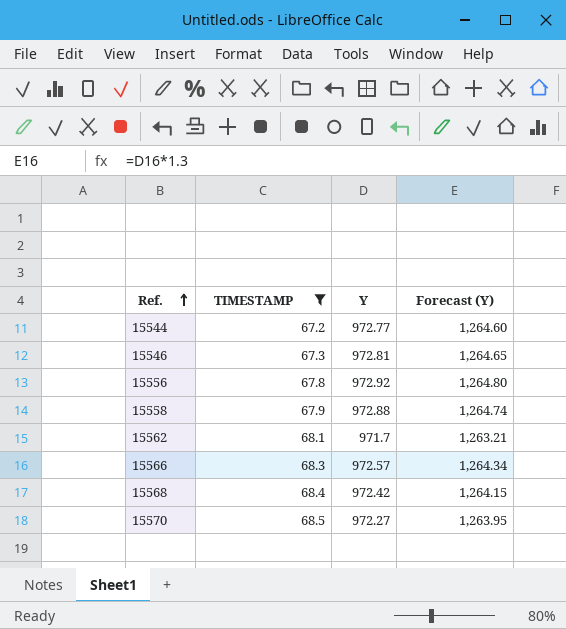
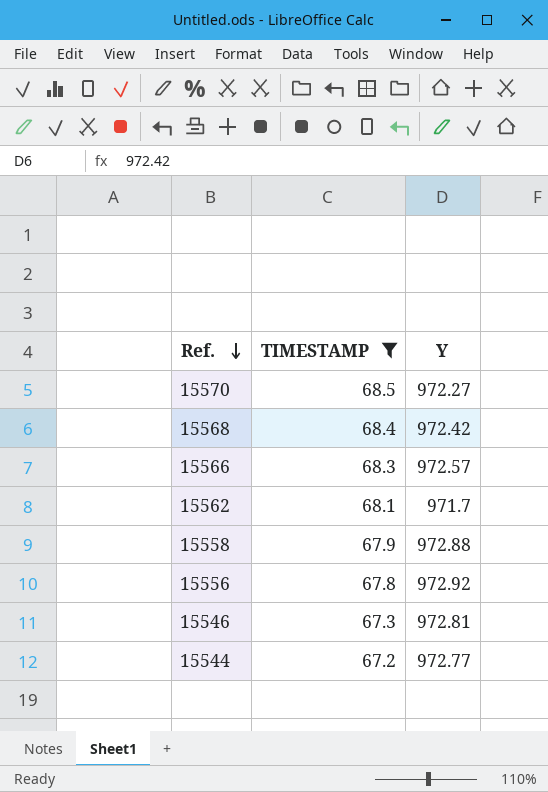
row order: Ref. ascending -> Ref. descending
column Forecast (Y) | formula: [Y] * 1.3 -> none

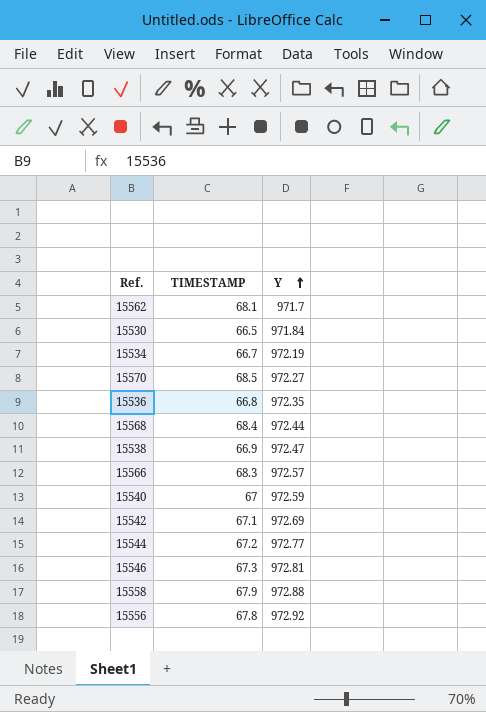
filter: TIMESTAMP >= 67.2 -> none
row order: Ref. descending -> Y ascending
15568 | Y: 972.42 -> 972.44

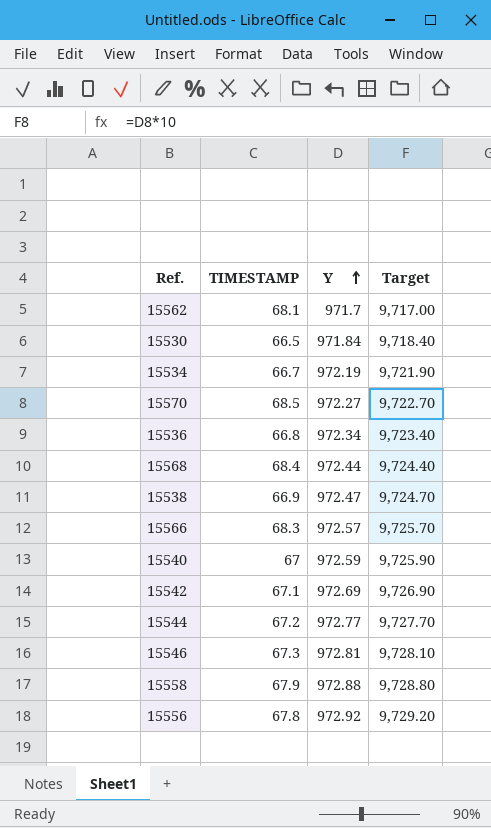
column Target | formula: none -> [Y] * 10
15536 | Y: 972.35 -> 972.34

